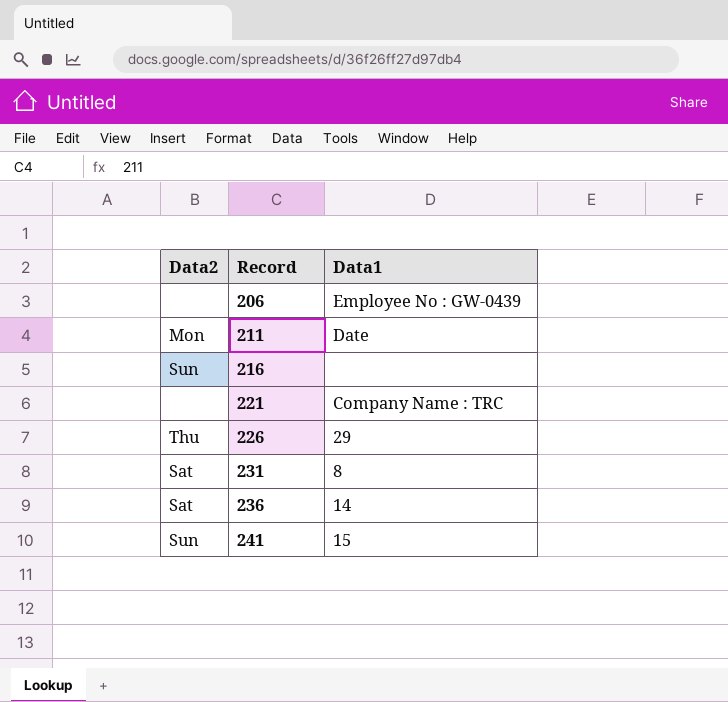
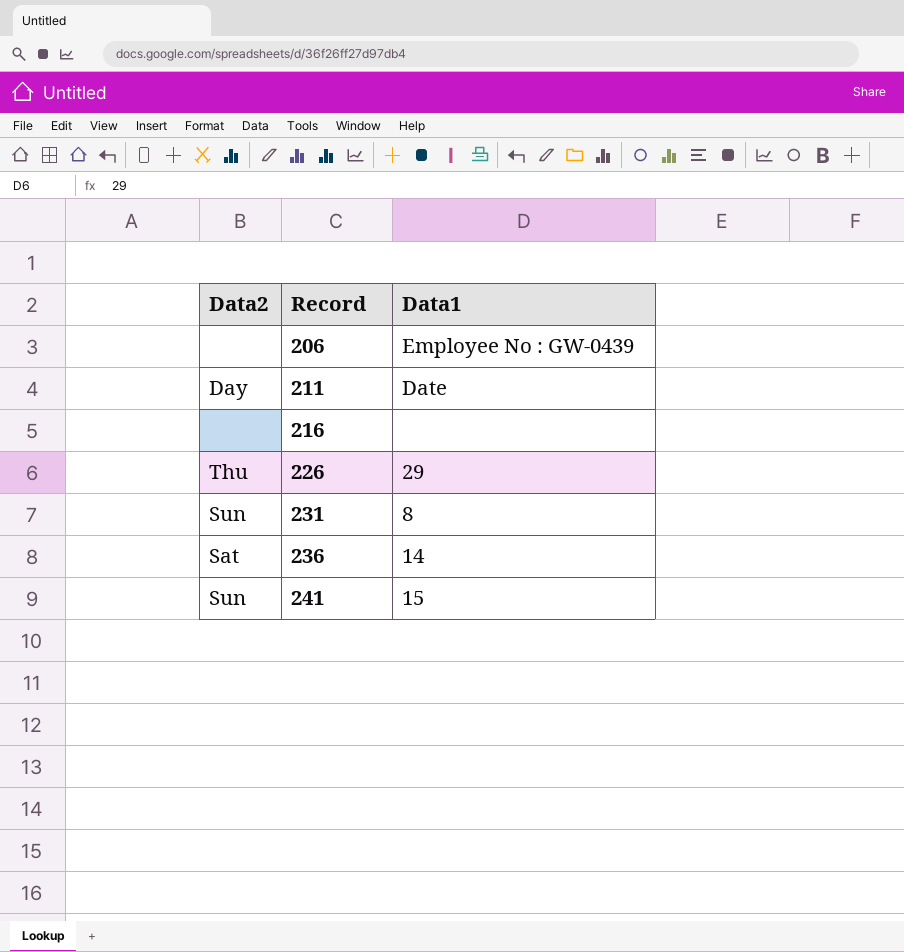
row 221: none | Company Name : TRC -> none
211 | Data2: Mon -> Day
216 | Data2: Sun -> none
231 | Data2: Sat -> Sun

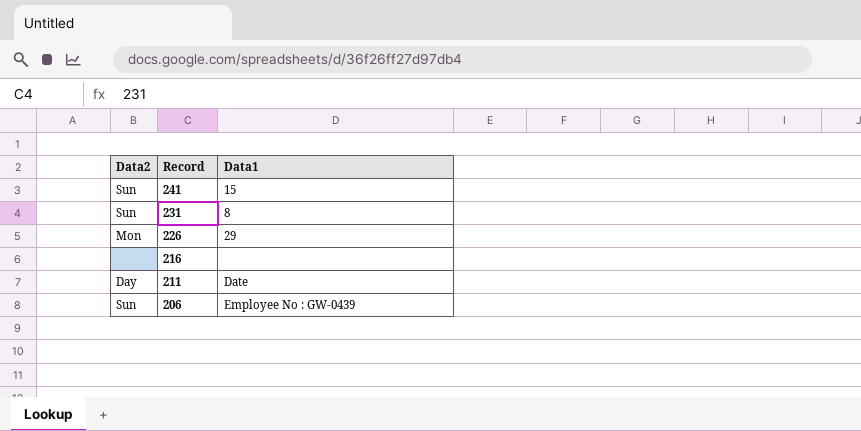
row order: Record ascending -> Record descending
row 236: Sat | 14 -> none
226 | Data2: Thu -> Mon
206 | Data2: none -> Sun

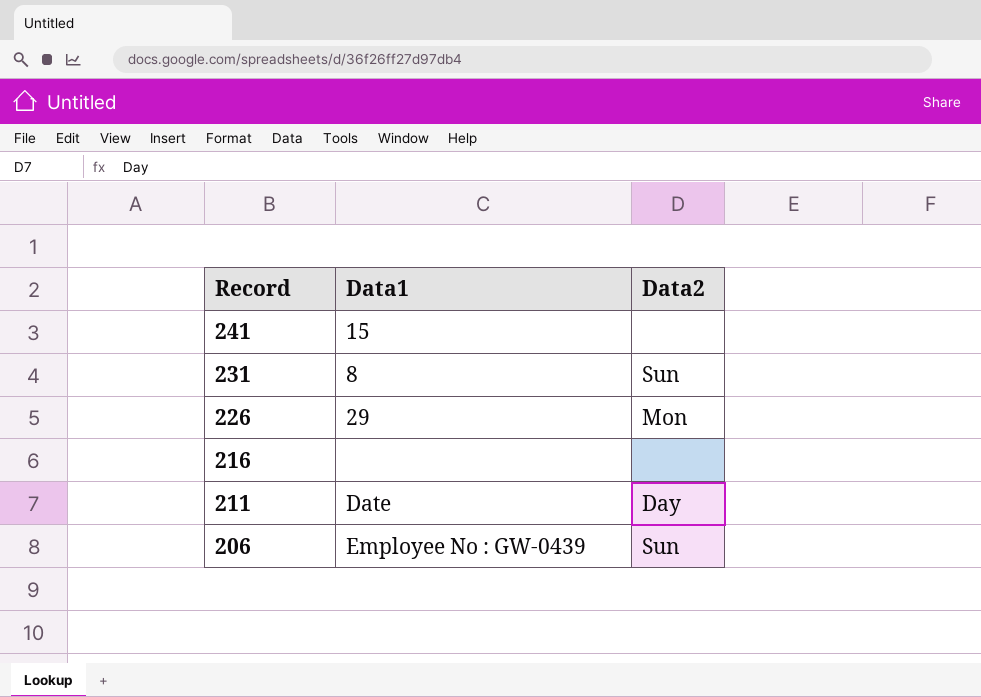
column Data2 | position: 1 -> 3
241 | Data2: Sun -> none

